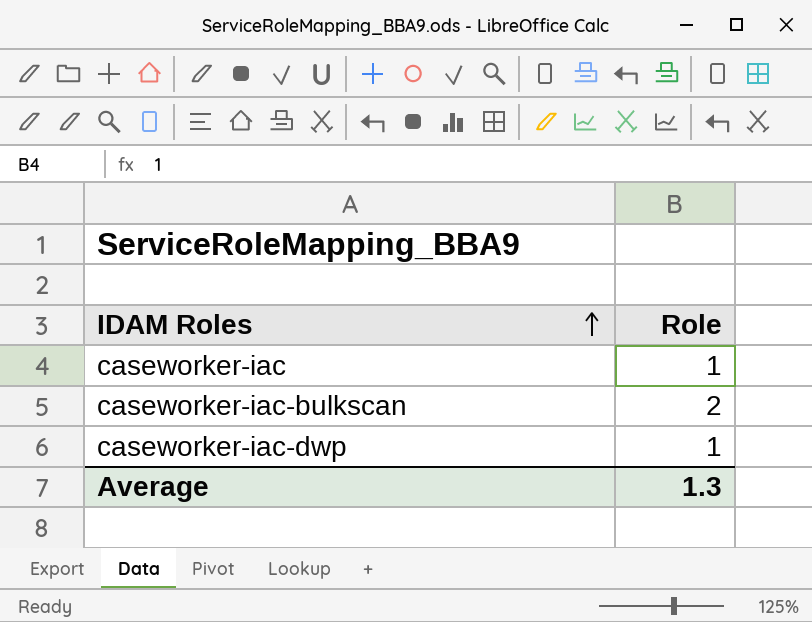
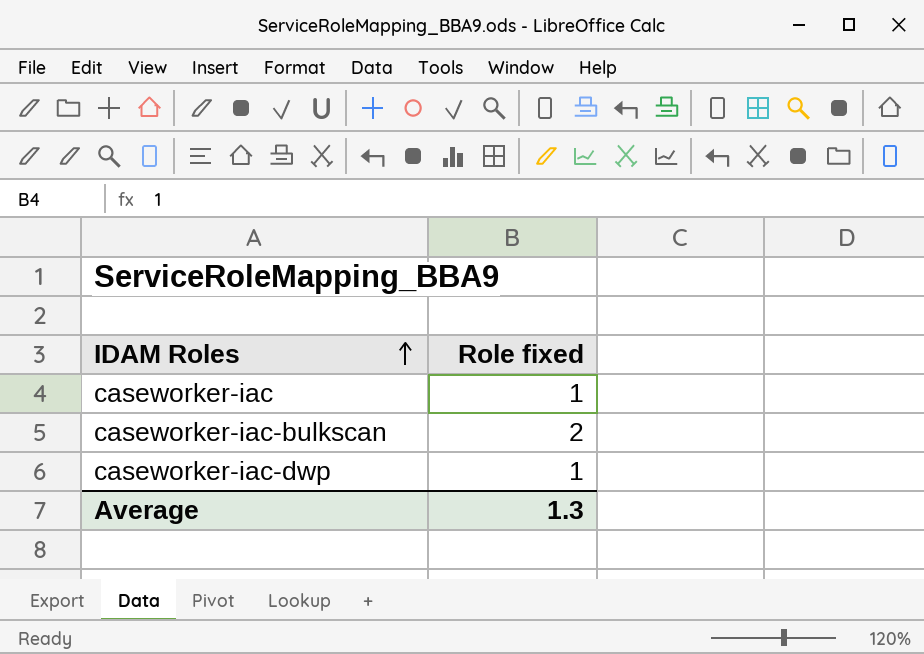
column name: Role -> Role fixed

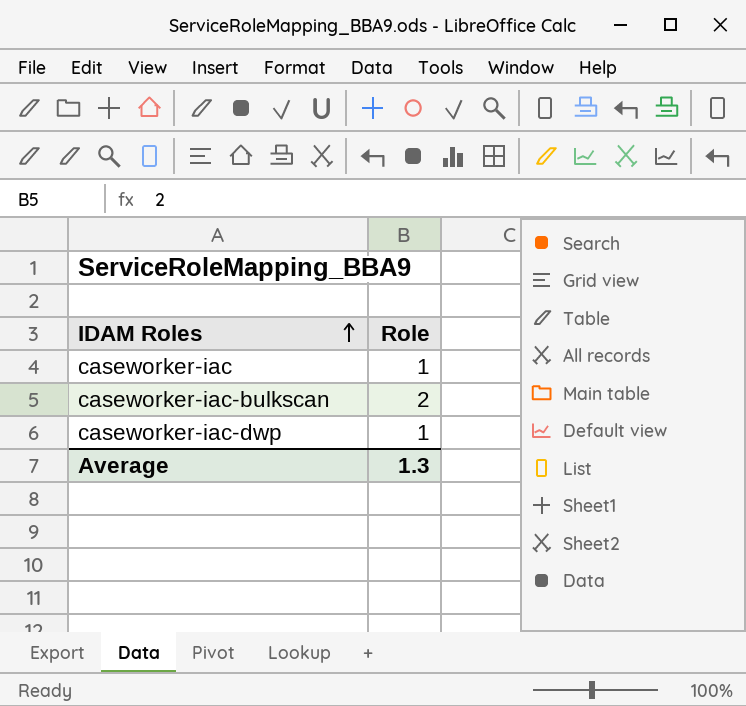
column name: Role fixed -> Role

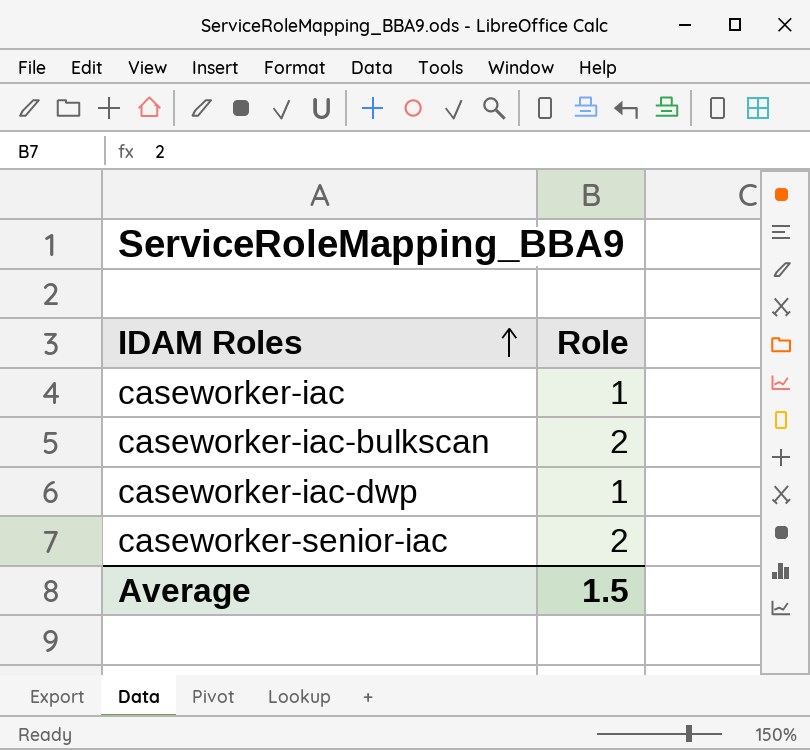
row caseworker-senior-iac: none -> 2
Average | Role: 1.3 -> 1.5

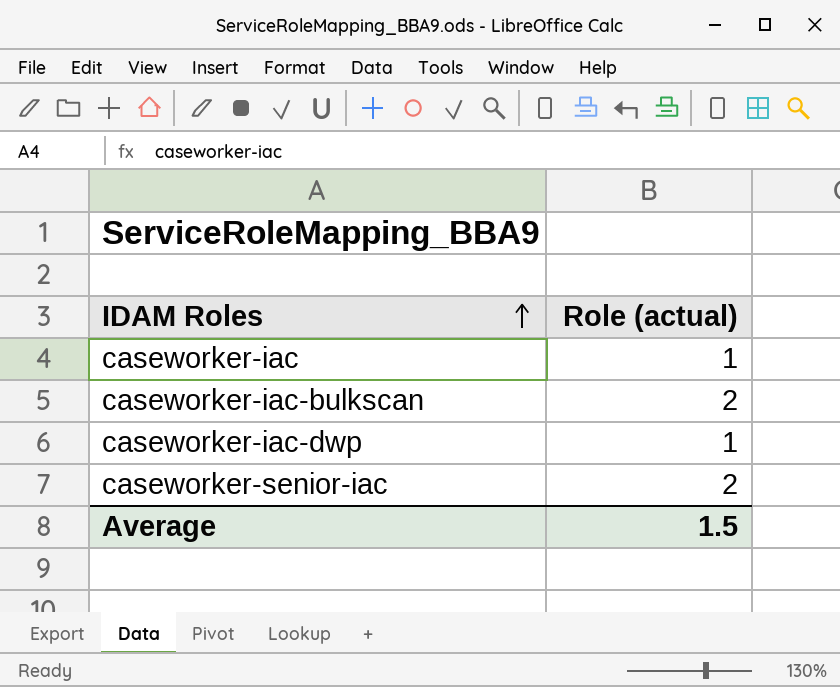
column name: Role -> Role (actual)

